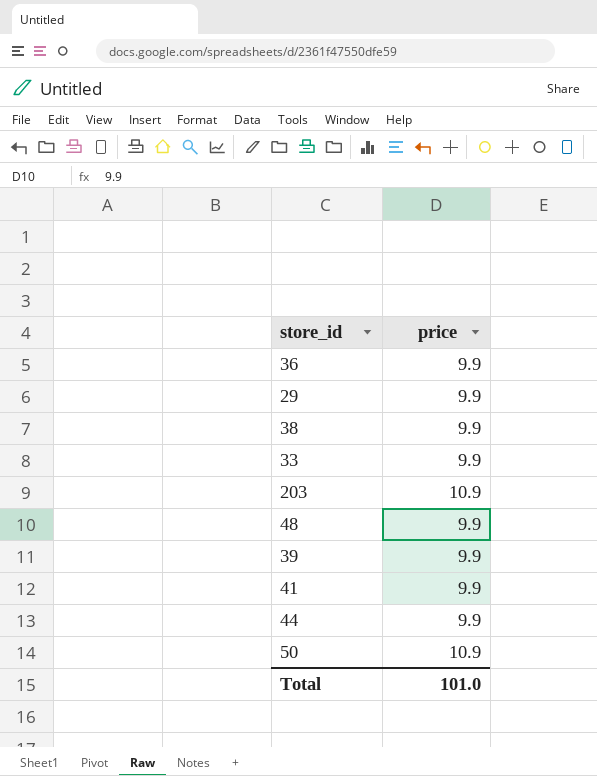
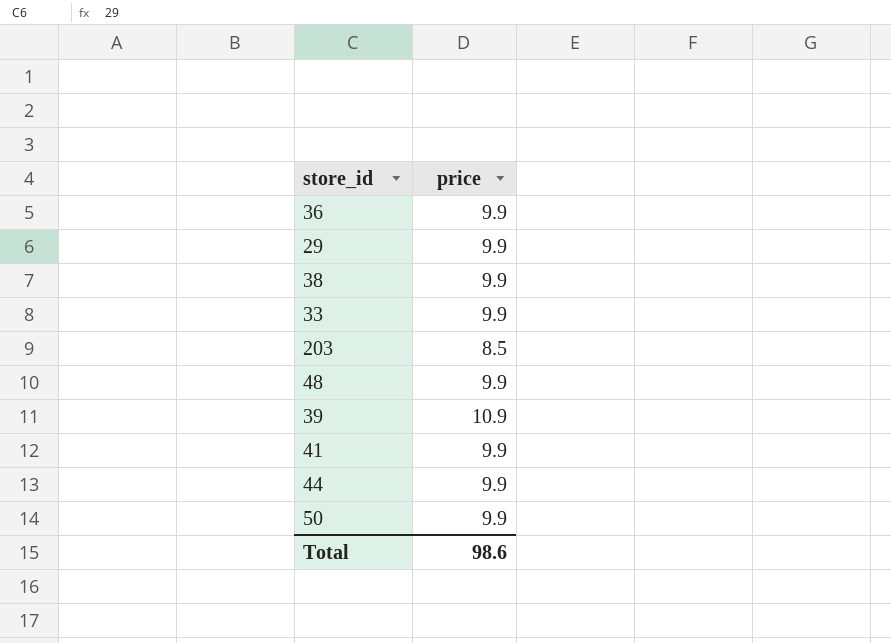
203 | price: 10.9 -> 8.5
39 | price: 9.9 -> 10.9
50 | price: 10.9 -> 9.9
Total | price: 101.0 -> 98.6

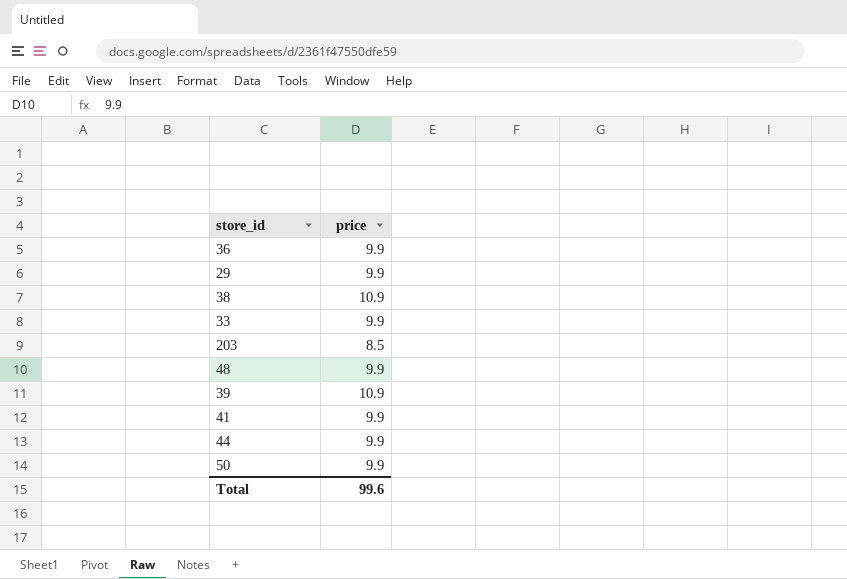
38 | price: 9.9 -> 10.9
Total | price: 98.6 -> 99.6

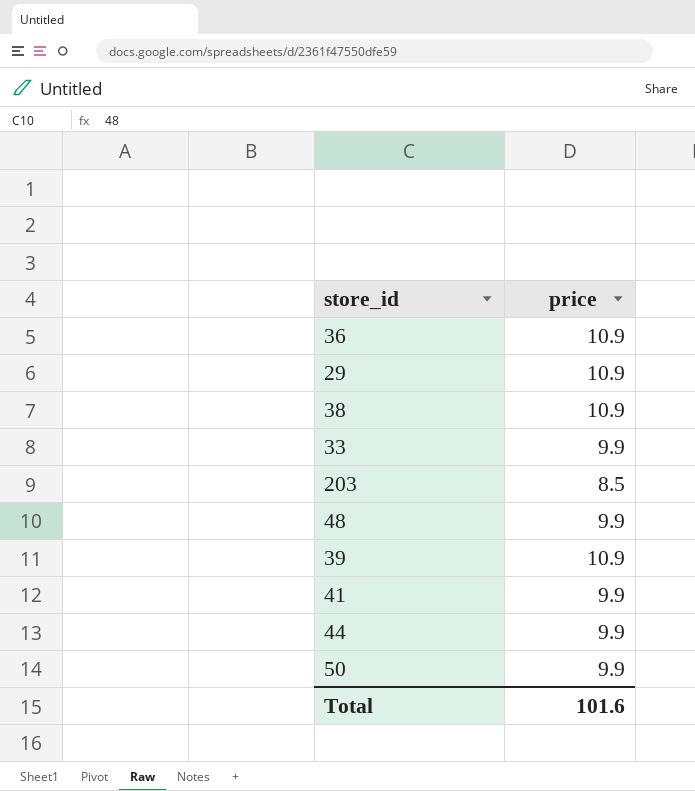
36 | price: 9.9 -> 10.9
29 | price: 9.9 -> 10.9
Total | price: 99.6 -> 101.6

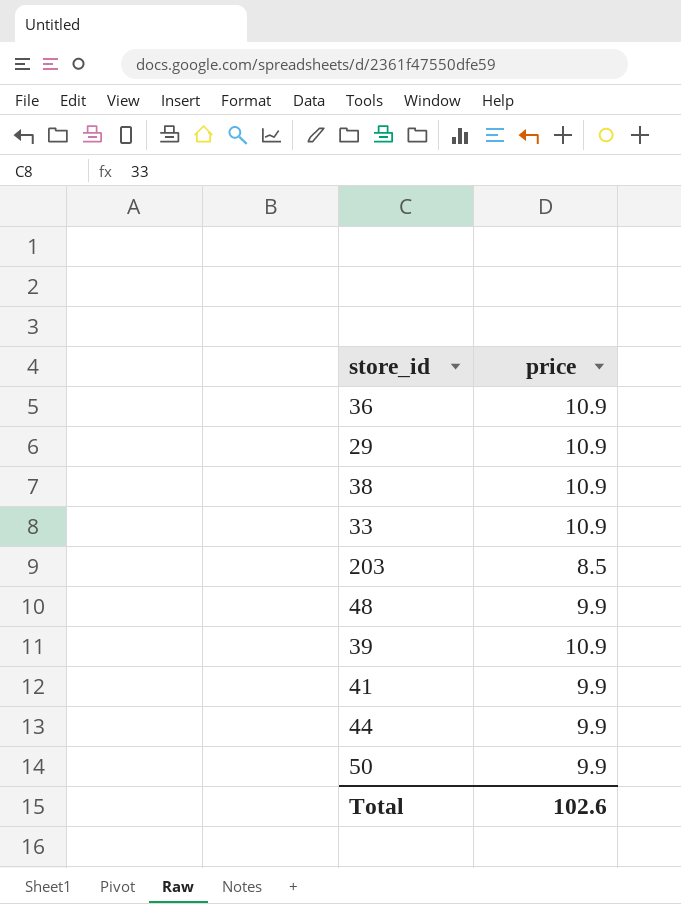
33 | price: 9.9 -> 10.9
Total | price: 101.6 -> 102.6

